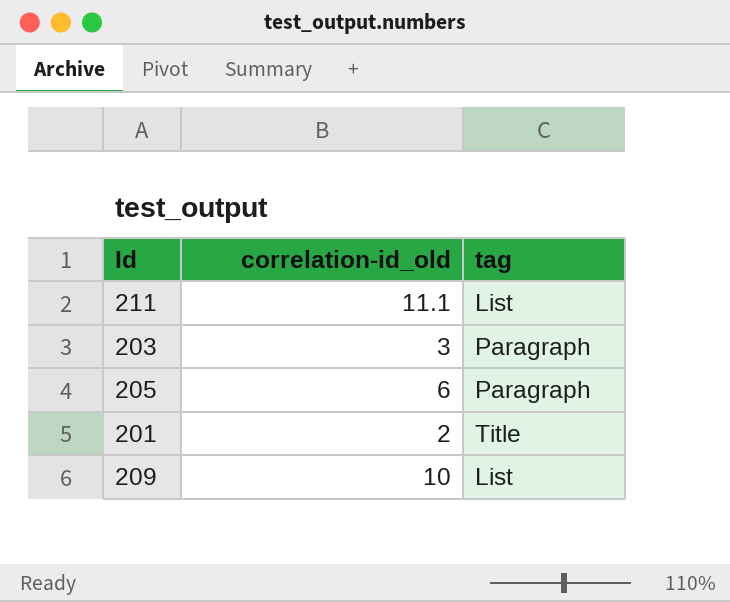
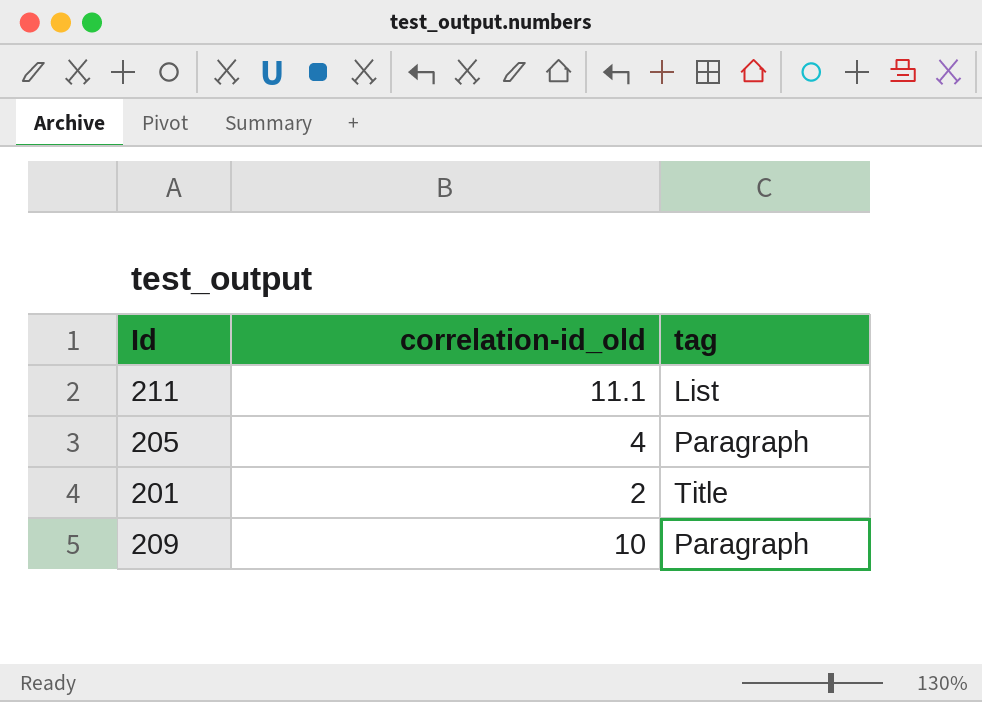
row 203: 3 | Paragraph -> none
205 | correlation-id_old: 6 -> 4
209 | tag: List -> Paragraph

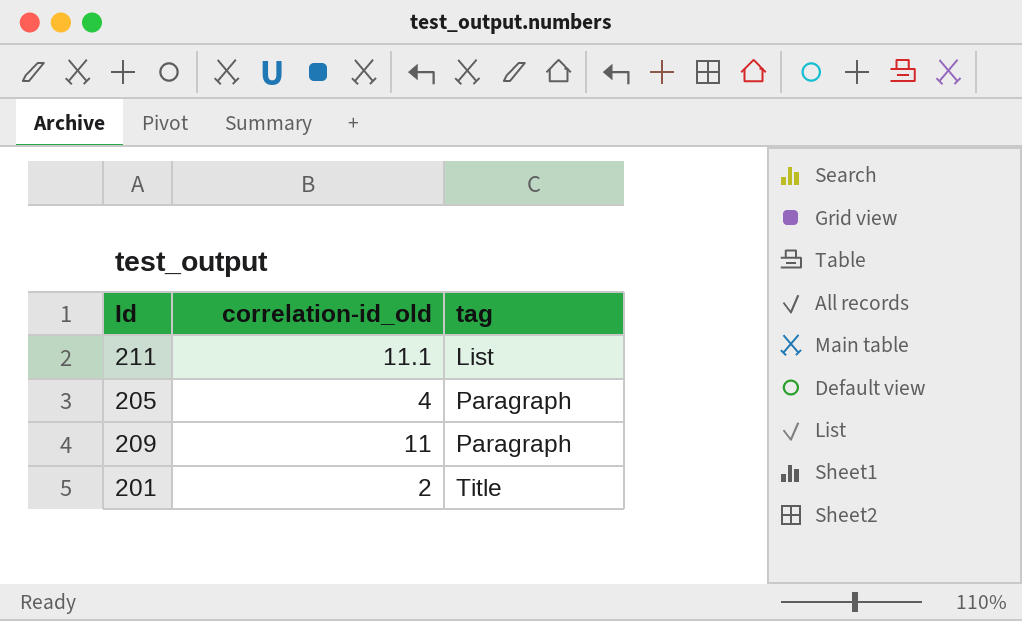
row order: none -> tag ascending
209 | correlation-id_old: 10 -> 11

